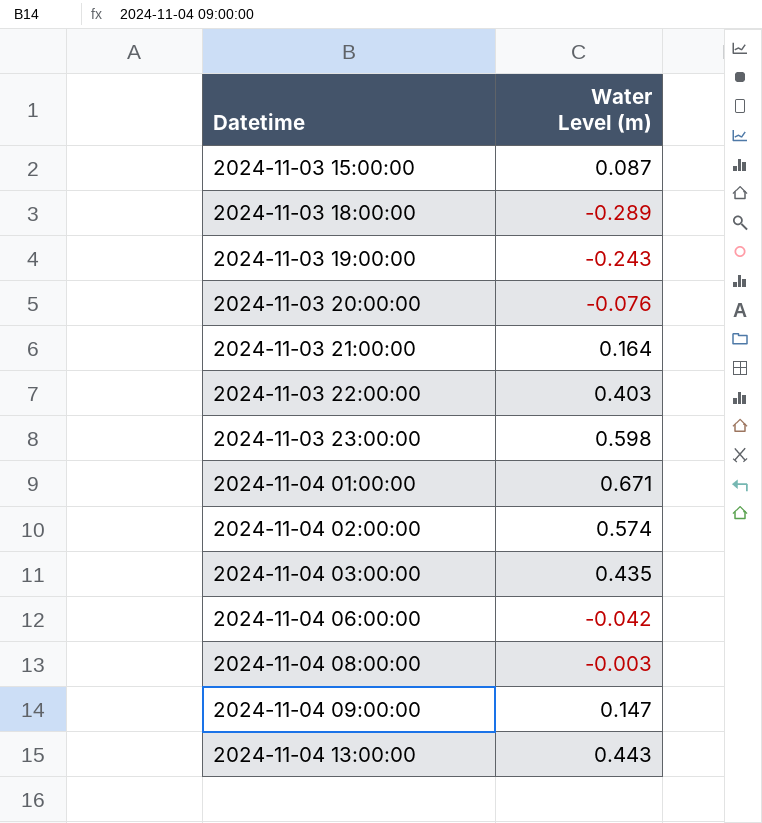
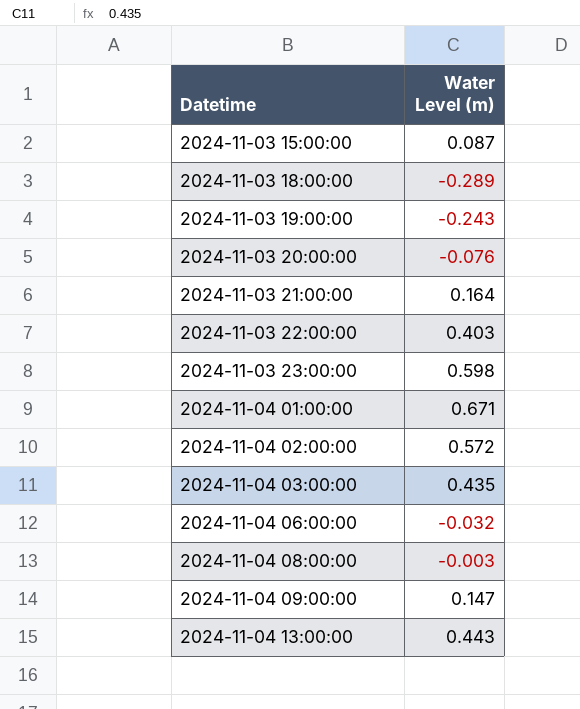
2024-11-04 02:00:00 | Water Level (m): 0.574 -> 0.572
2024-11-04 06:00:00 | Water Level (m): -0.042 -> -0.032

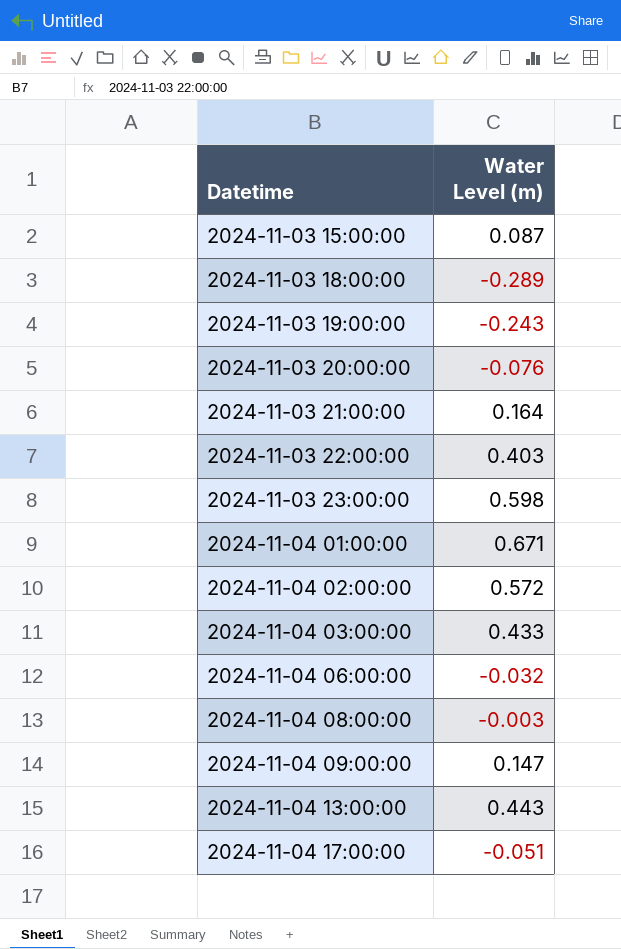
2024-11-04 03:00:00 | Water Level (m): 0.435 -> 0.433
row 2024-11-04 17:00:00: none -> -0.051

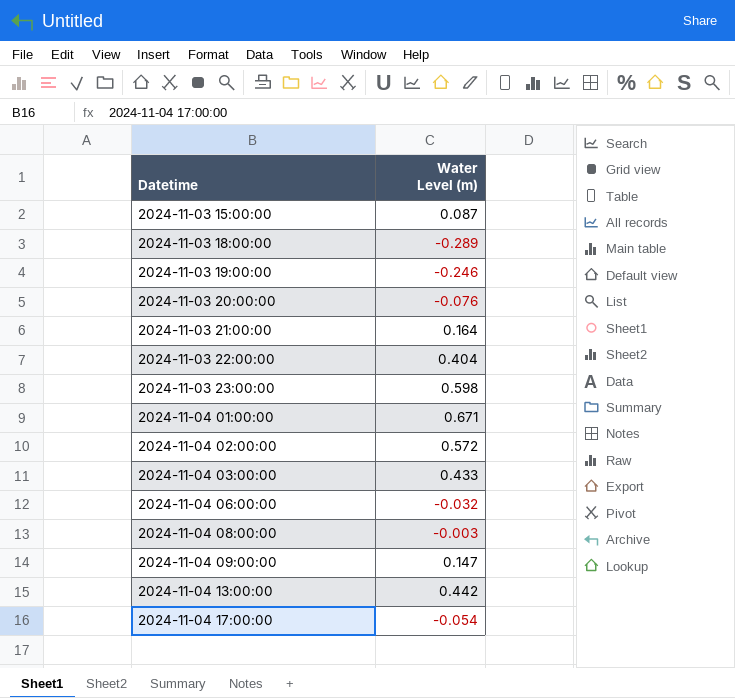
2024-11-03 19:00:00 | Water Level (m): -0.243 -> -0.246
2024-11-03 22:00:00 | Water Level (m): 0.403 -> 0.404
2024-11-04 13:00:00 | Water Level (m): 0.443 -> 0.442
2024-11-04 17:00:00 | Water Level (m): -0.051 -> -0.054

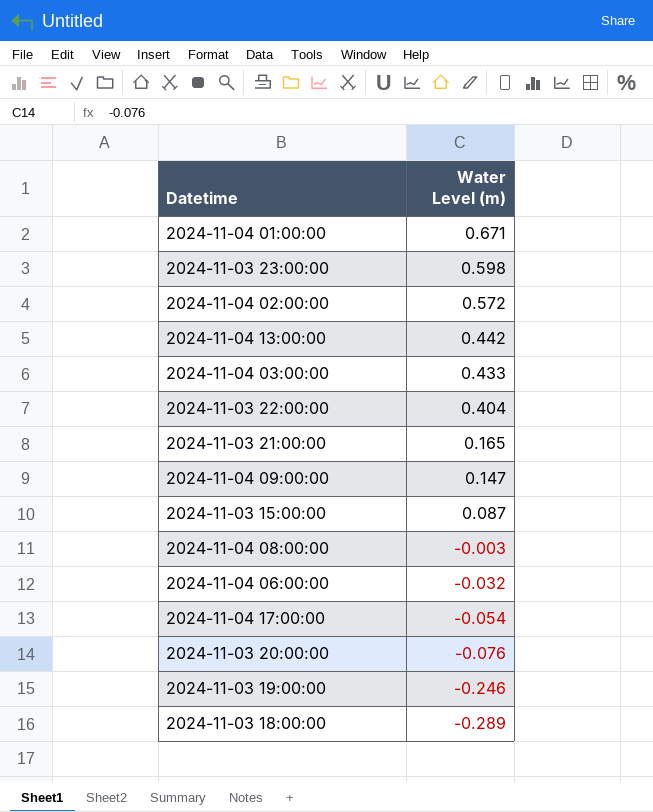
row order: Datetime ascending -> Water Level (m) descending
2024-11-03 21:00:00 | Water Level (m): 0.164 -> 0.165

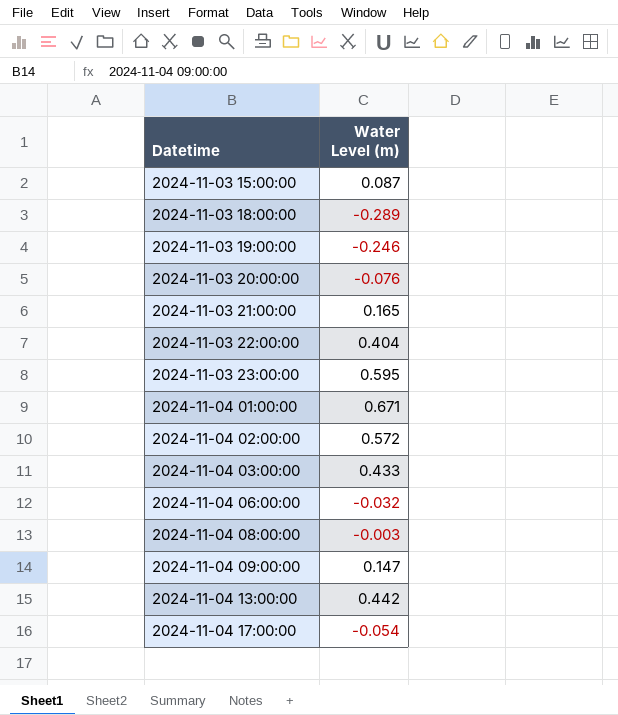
row order: Water Level (m) descending -> Datetime ascending
2024-11-03 23:00:00 | Water Level (m): 0.598 -> 0.595

